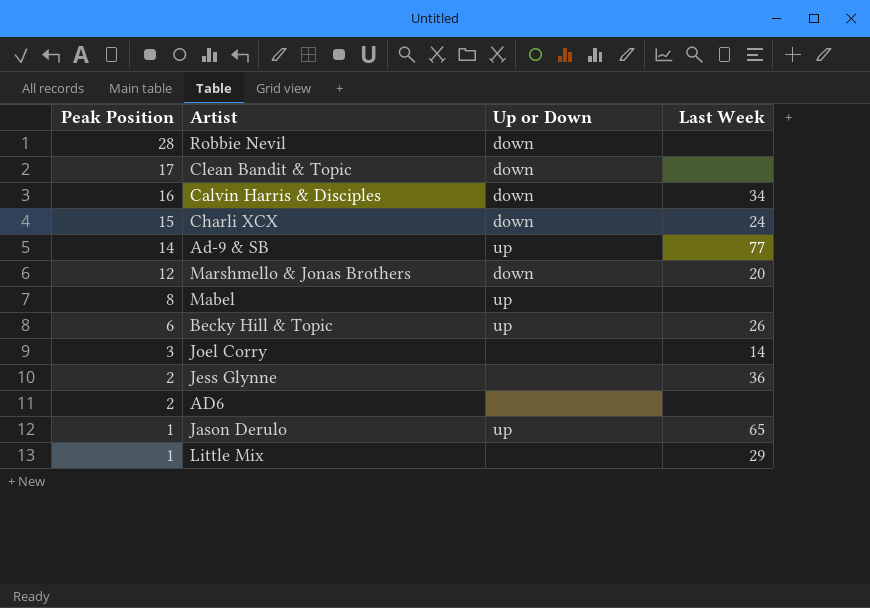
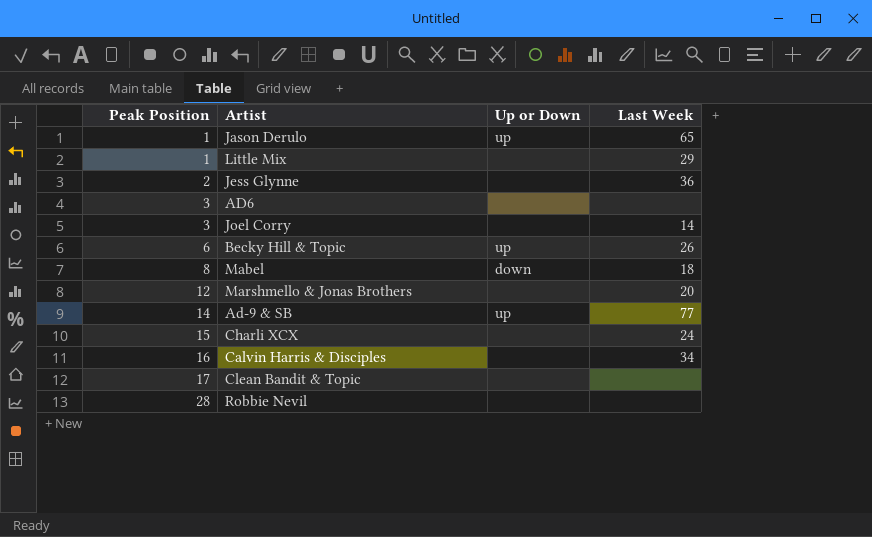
row order: Peak Position descending -> Peak Position ascending
AD6 | Peak Position: 2 -> 3
Mabel | Up or Down: up -> down
Mabel | Last Week: none -> 18
Marshmello & Jonas Brothers | Up or Down: down -> none
Charli XCX | Up or Down: down -> none
Calvin Harris & Disciples | Up or Down: down -> none
Clean Bandit & Topic | Up or Down: down -> none
Robbie Nevil | Up or Down: down -> none

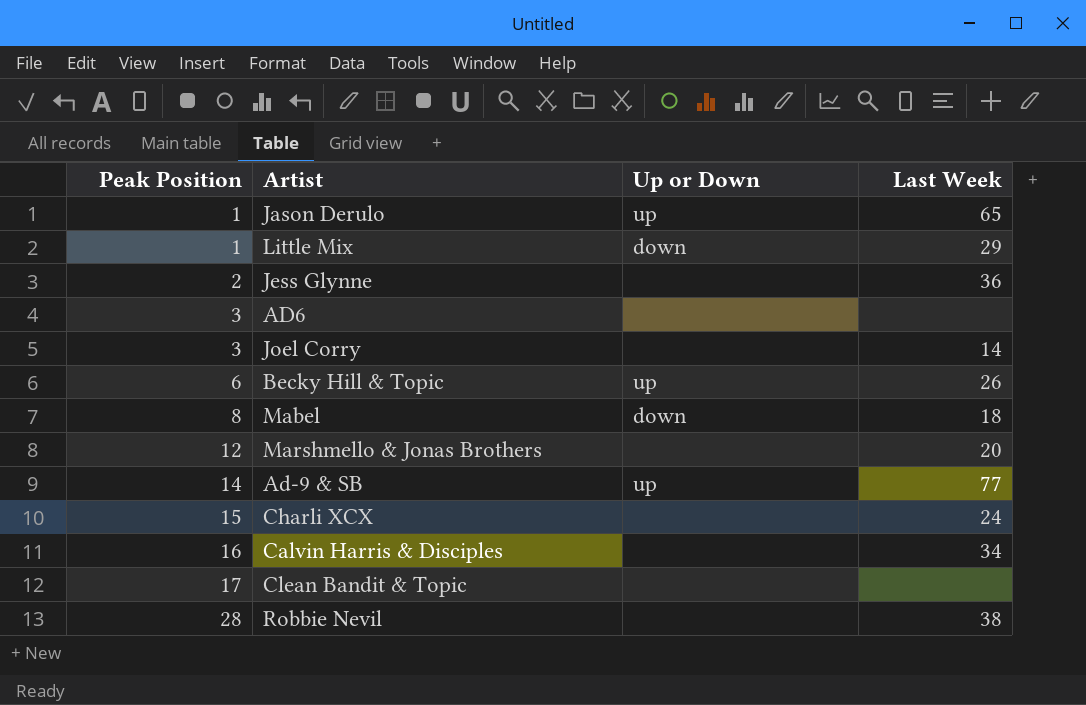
Little Mix | Up or Down: none -> down
Robbie Nevil | Last Week: none -> 38

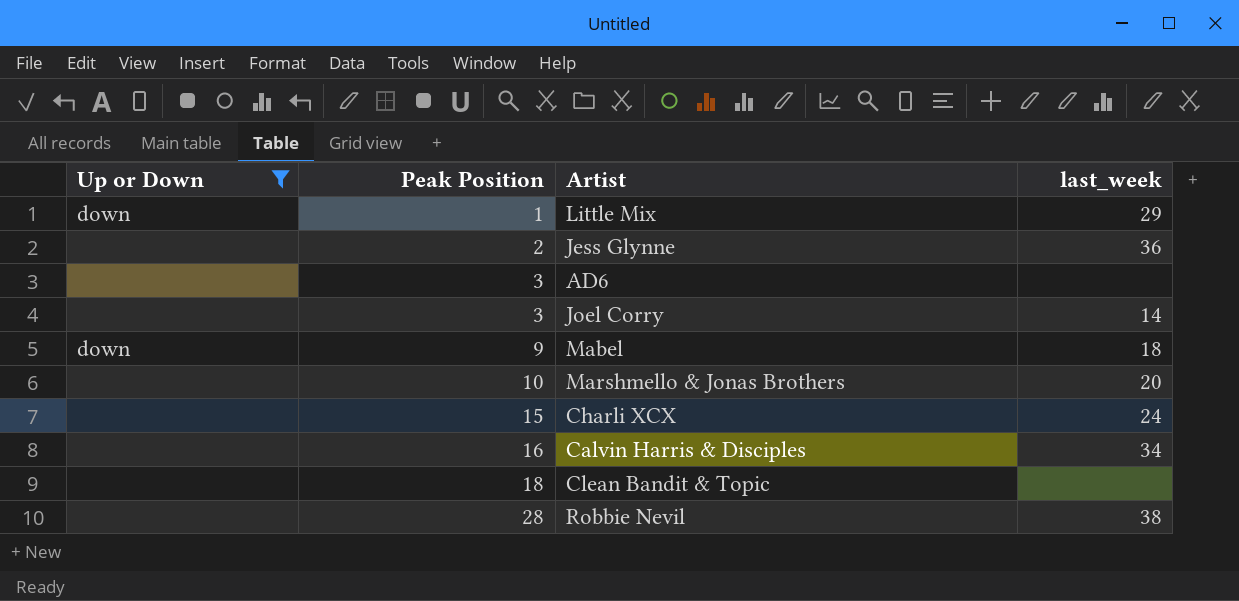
filter: none -> Up or Down != up
column Up or Down | position: 3 -> 1
column name: Last Week -> last_week
Mabel | Peak Position: 8 -> 9
Marshmello & Jonas Brothers | Peak Position: 12 -> 10
Clean Bandit & Topic | Peak Position: 17 -> 18

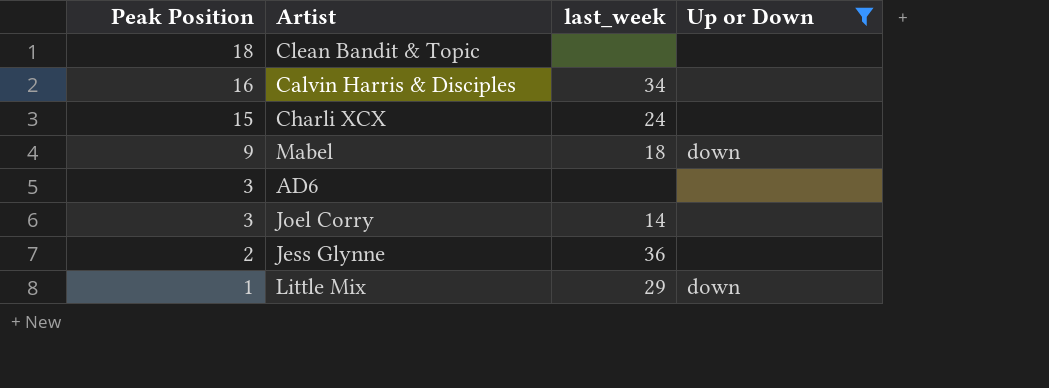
row order: Peak Position ascending -> Peak Position descending
column Up or Down | position: 1 -> 4
row Marshmello & Jonas Brothers: none | 10 | 20 -> none
row Robbie Nevil: none | 28 | 38 -> none

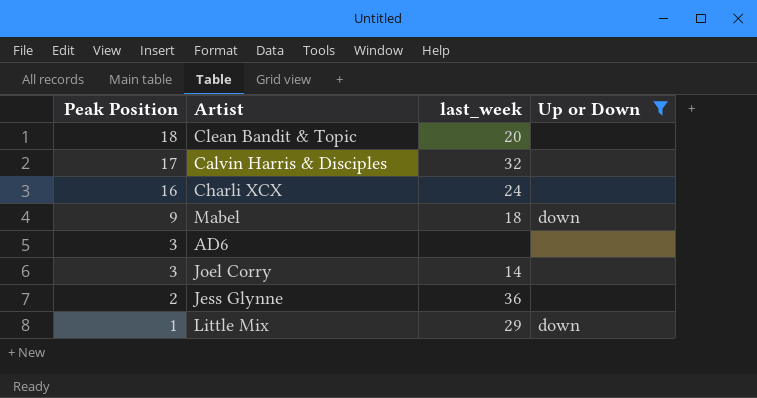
Clean Bandit & Topic | last_week: none -> 20
Calvin Harris & Disciples | Peak Position: 16 -> 17
Calvin Harris & Disciples | last_week: 34 -> 32
Charli XCX | Peak Position: 15 -> 16

